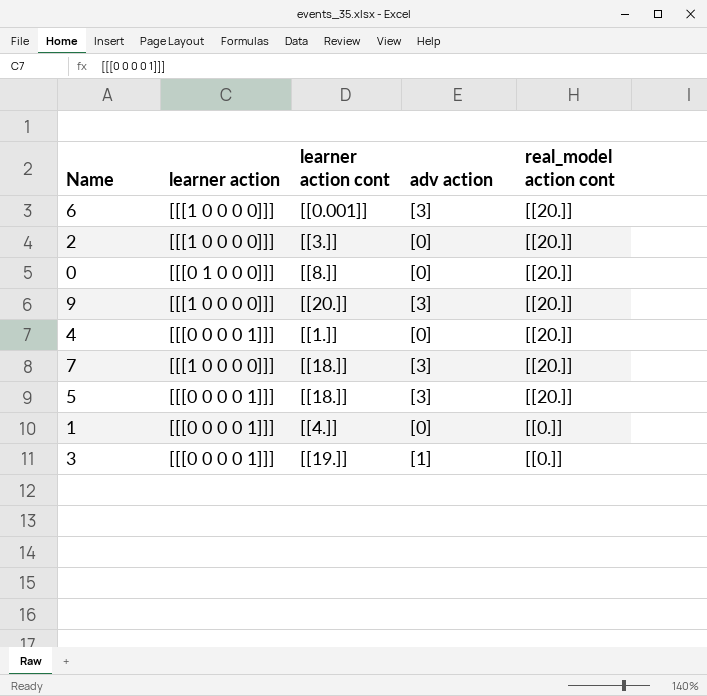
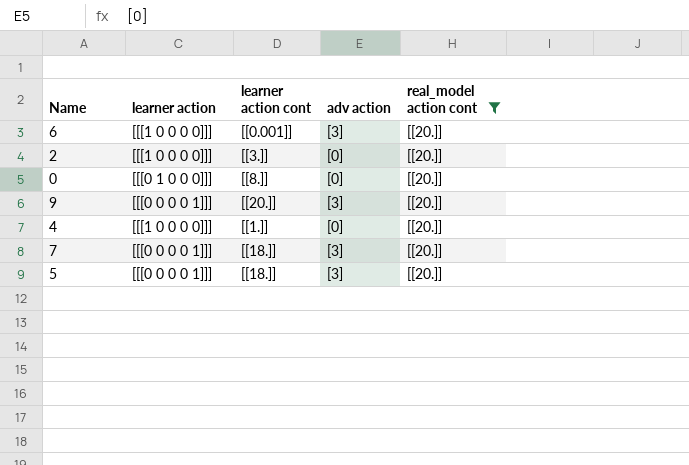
filter: none -> real_model action cont = [[20.]]
9 | learner action: [[[1 0 0 0 0]]] -> [[[0 0 0 0 1]]]
4 | learner action: [[[0 0 0 0 1]]] -> [[[1 0 0 0 0]]]
7 | learner action: [[[1 0 0 0 0]]] -> [[[0 0 0 0 1]]]

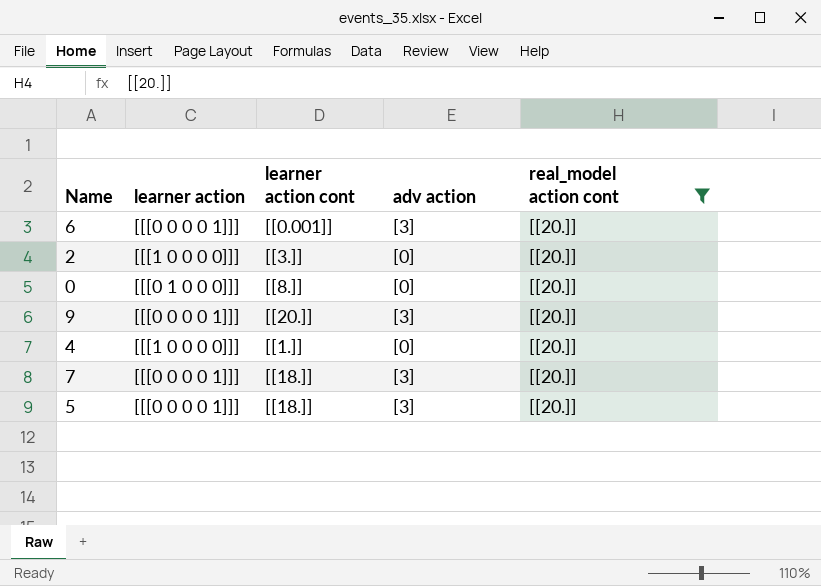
6 | learner action: [[[1 0 0 0 0]]] -> [[[0 0 0 0 1]]]

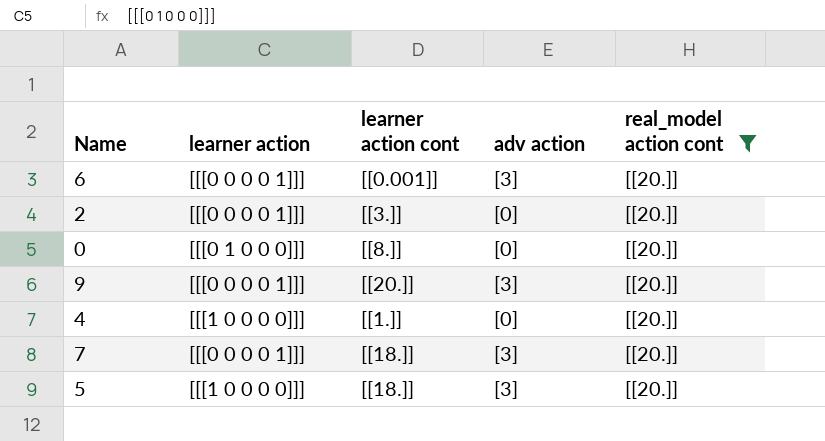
2 | learner action: [[[1 0 0 0 0]]] -> [[[0 0 0 0 1]]]
5 | learner action: [[[0 0 0 0 1]]] -> [[[1 0 0 0 0]]]

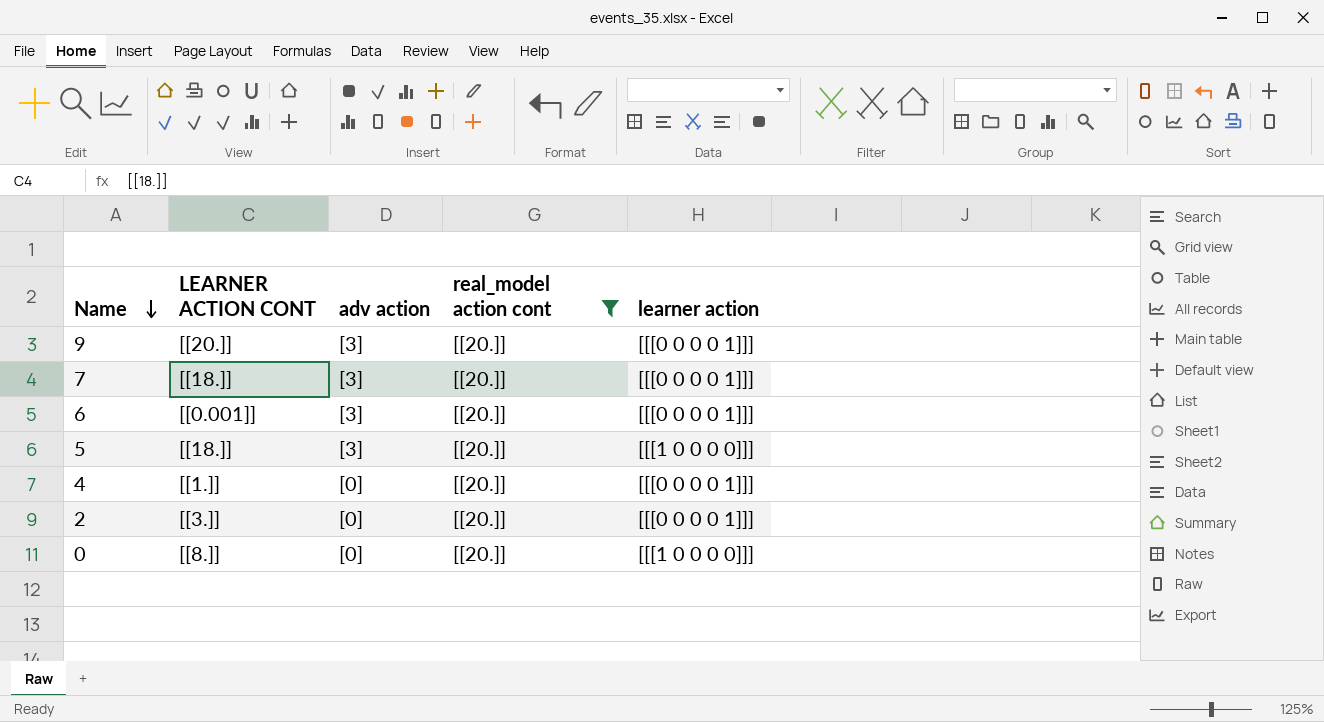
row order: none -> Name descending
column name: learner action cont -> LEARNER ACTION CONT
column learner action | position: 2 -> 5
4 | learner action: [[[1 0 0 0 0]]] -> [[[0 0 0 0 1]]]
0 | learner action: [[[0 1 0 0 0]]] -> [[[1 0 0 0 0]]]

